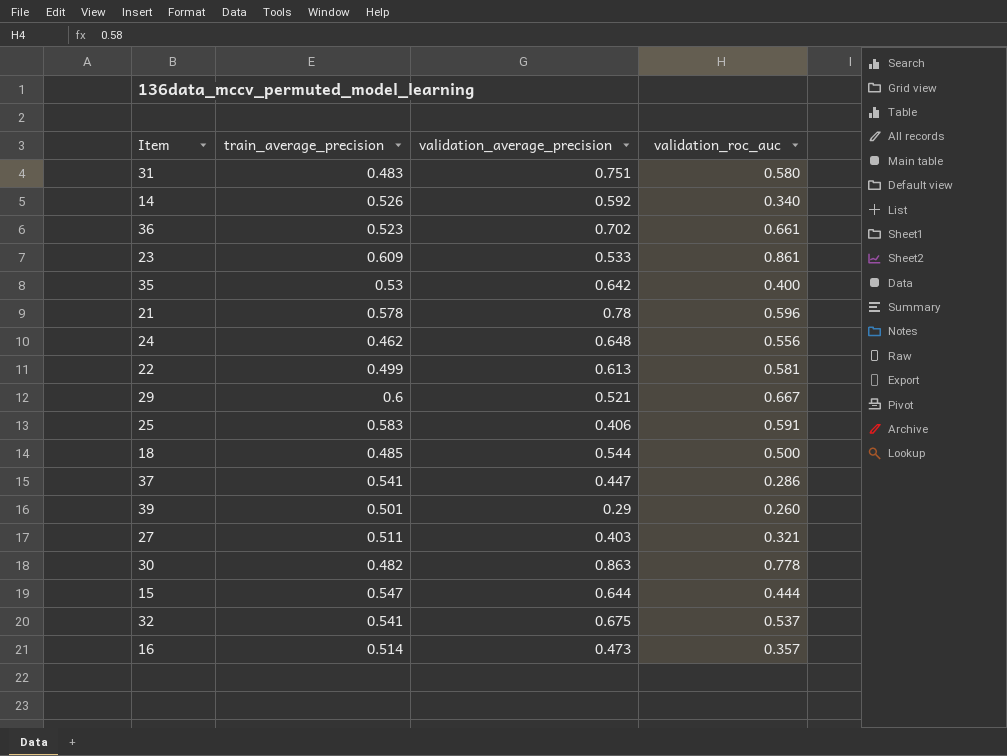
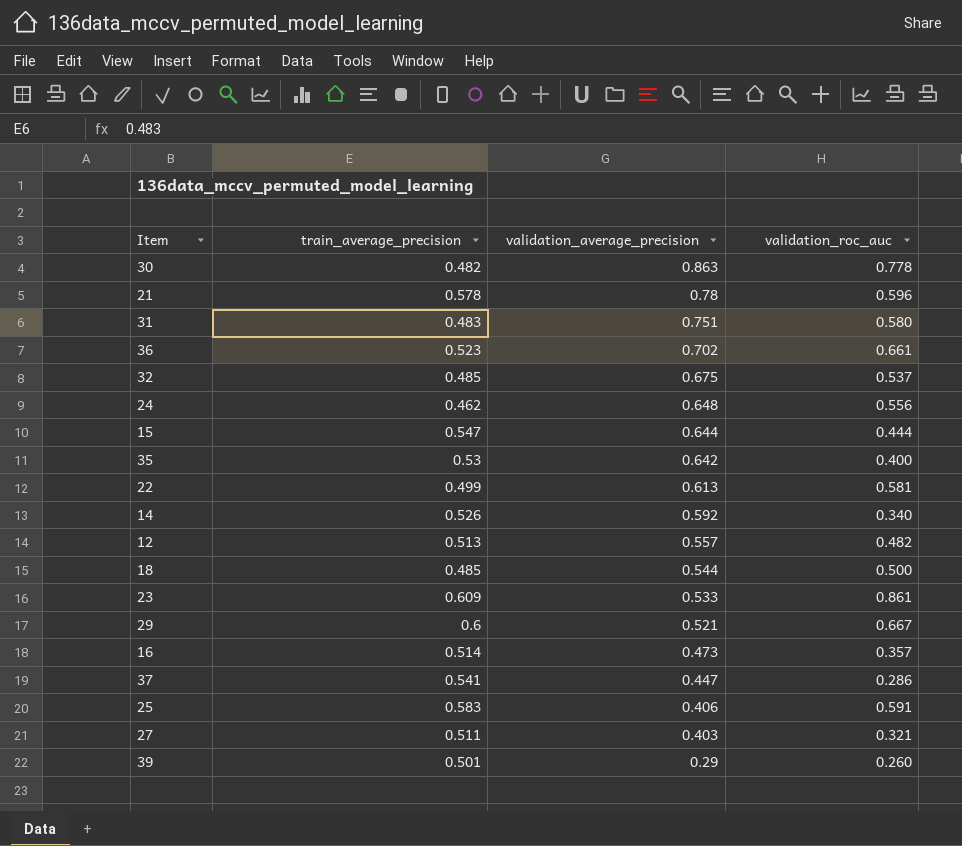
row order: none -> validation_average_precision descending
32 | train_average_precision: 0.541 -> 0.485
row 12: none -> 0.513 | 0.557 | 0.482

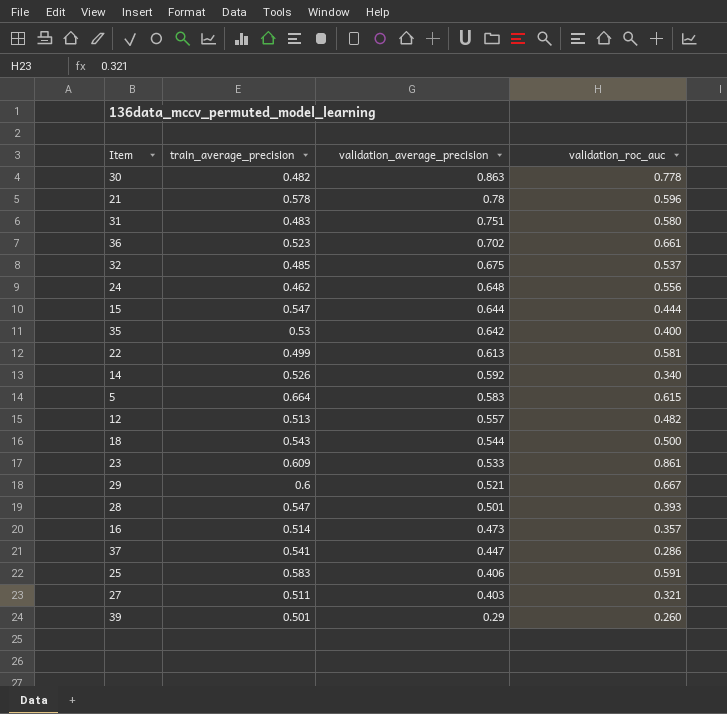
row 5: none -> 0.664 | 0.583 | 0.615
18 | train_average_precision: 0.485 -> 0.543
row 28: none -> 0.547 | 0.501 | 0.393

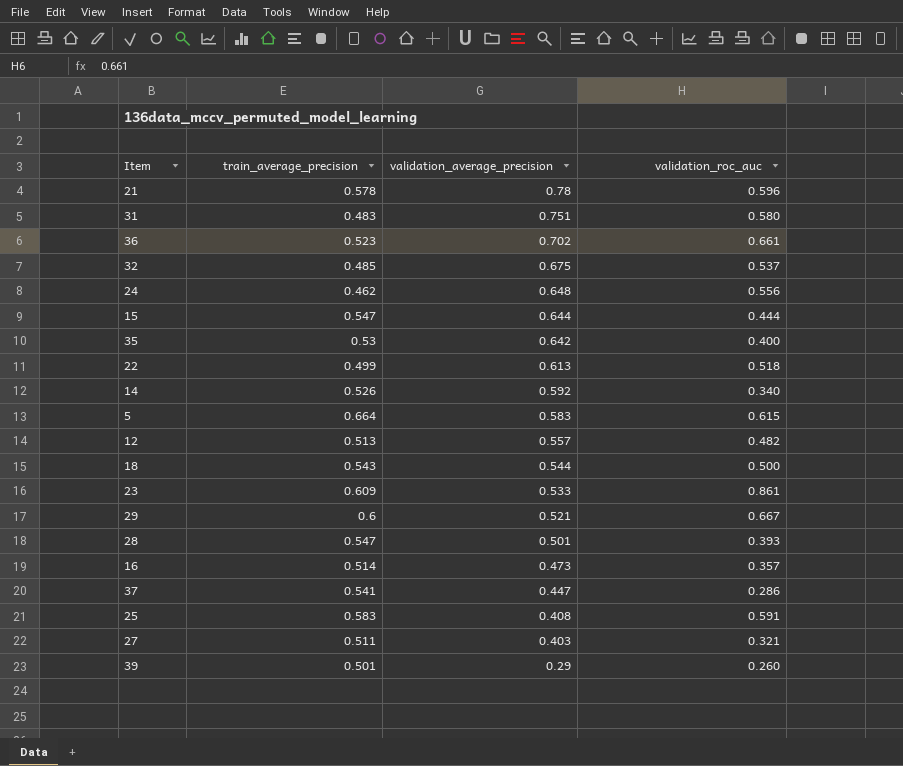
row 30: 0.482 | 0.863 | 0.778 -> none
22 | validation_roc_auc: 0.581 -> 0.518
25 | validation_average_precision: 0.406 -> 0.408

